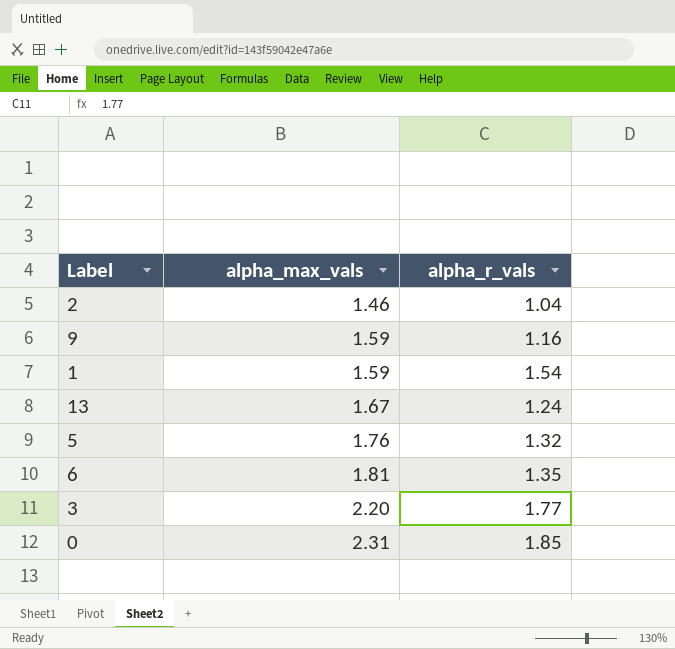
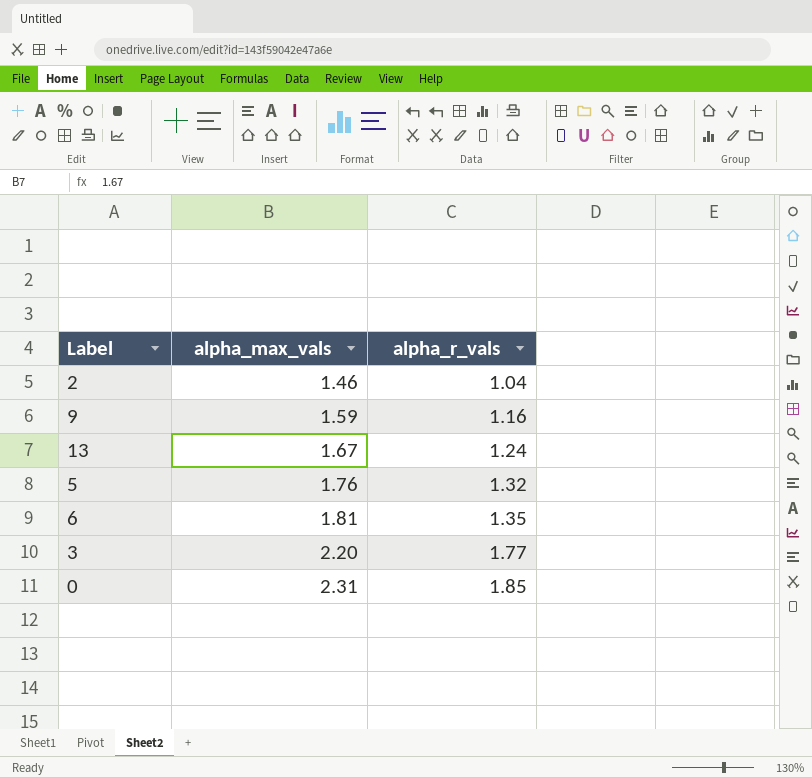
row 1: 1.59 | 1.54 -> none

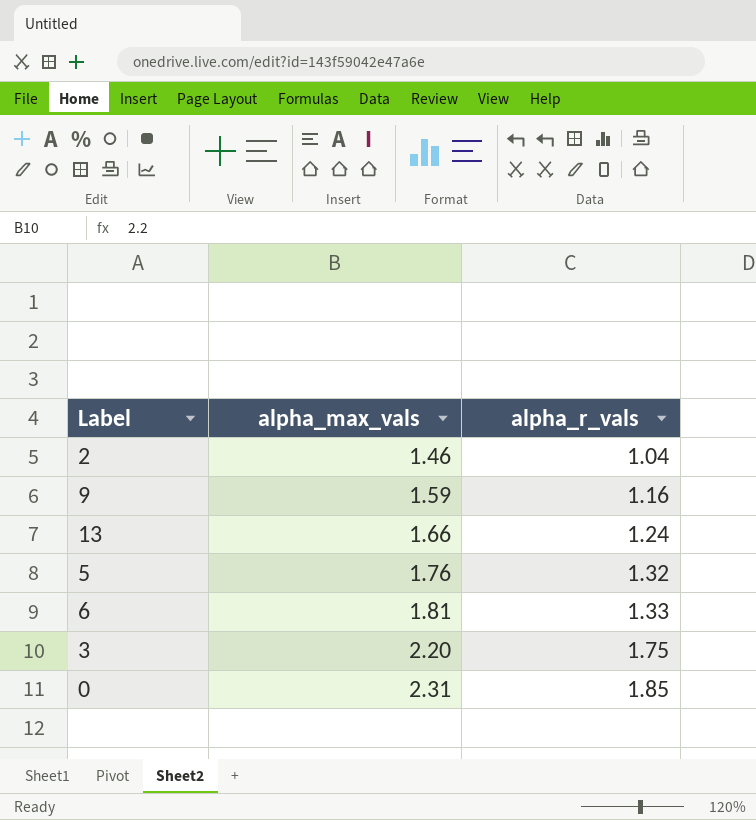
13 | alpha_max_vals: 1.67 -> 1.66
6 | alpha_r_vals: 1.35 -> 1.33
3 | alpha_r_vals: 1.77 -> 1.75

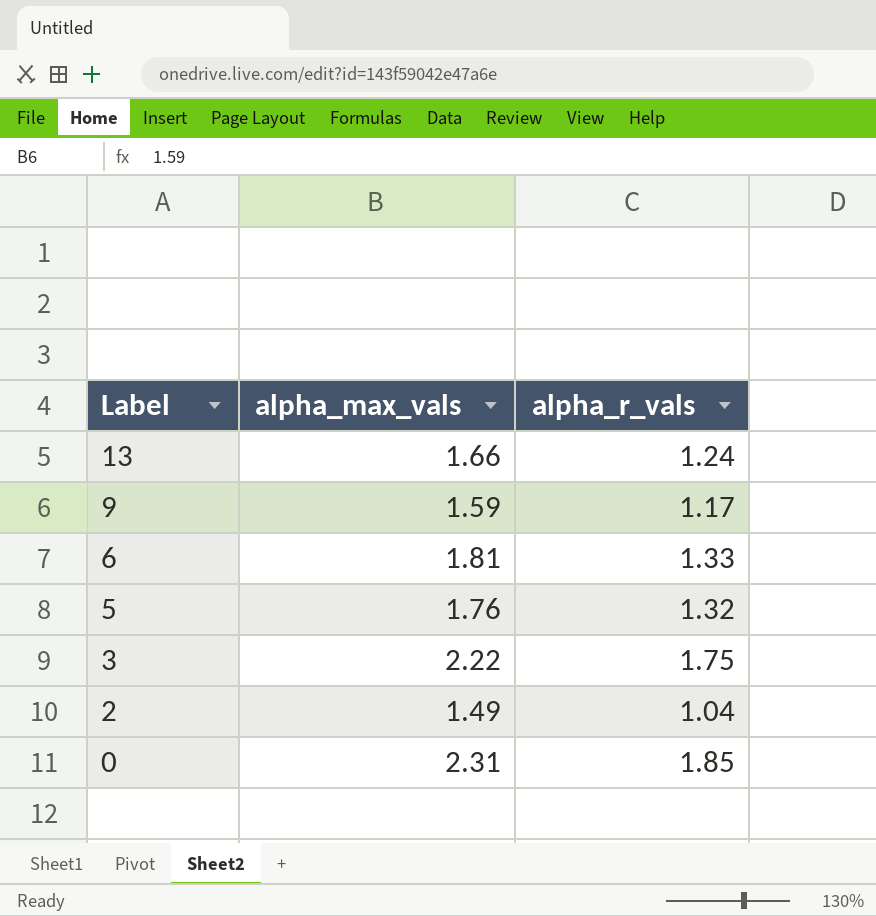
row order: alpha_max_vals ascending -> Label descending
9 | alpha_r_vals: 1.16 -> 1.17
3 | alpha_max_vals: 2.20 -> 2.22
2 | alpha_max_vals: 1.46 -> 1.49

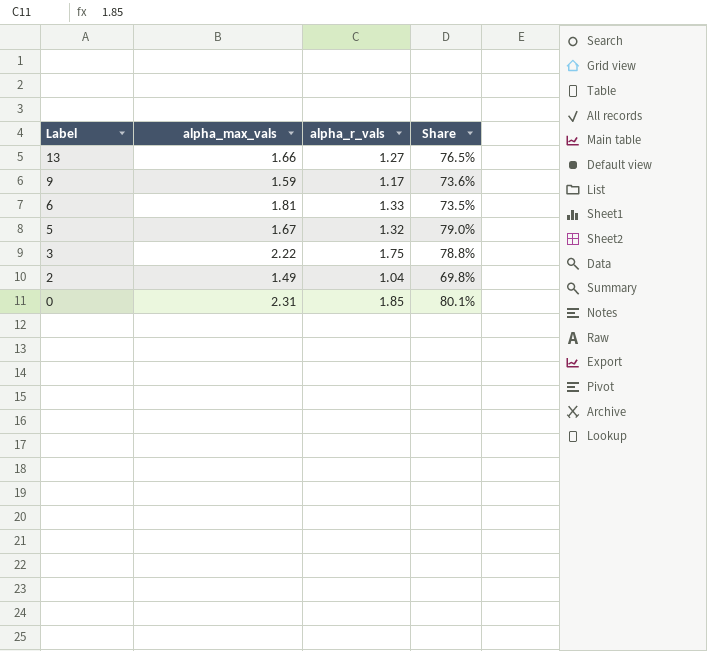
column Share | formula: none -> [alpha_r_vals] / [alpha_max_vals]
13 | alpha_r_vals: 1.24 -> 1.27
5 | alpha_max_vals: 1.76 -> 1.67

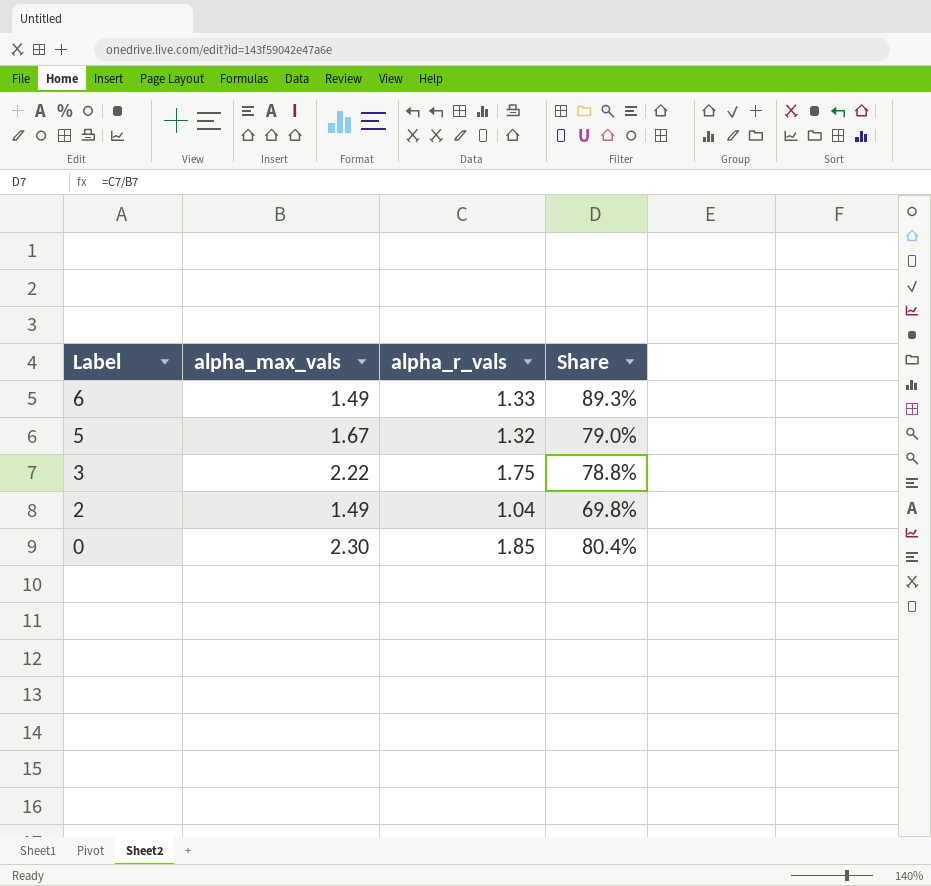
row 13: 1.66 | 1.27 | 76.5% -> none
row 9: 1.59 | 1.17 | 73.6% -> none
6 | alpha_max_vals: 1.81 -> 1.49
6 | Share: 73.5% -> 89.3%
0 | alpha_max_vals: 2.31 -> 2.30
0 | Share: 80.1% -> 80.4%

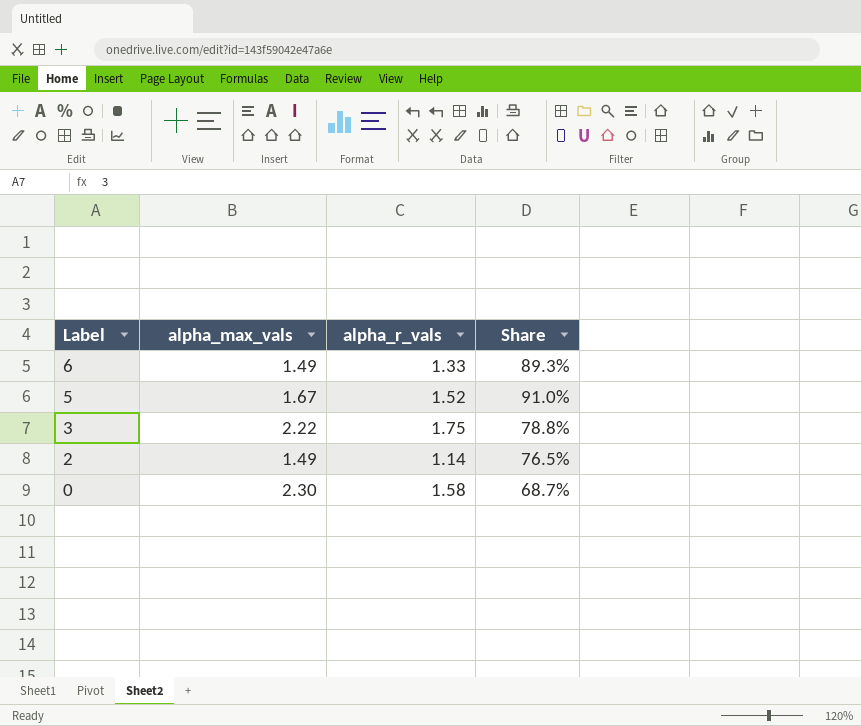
5 | alpha_r_vals: 1.32 -> 1.52
5 | Share: 79.0% -> 91.0%
2 | alpha_r_vals: 1.04 -> 1.14
2 | Share: 69.8% -> 76.5%
0 | alpha_r_vals: 1.85 -> 1.58
0 | Share: 80.4% -> 68.7%

